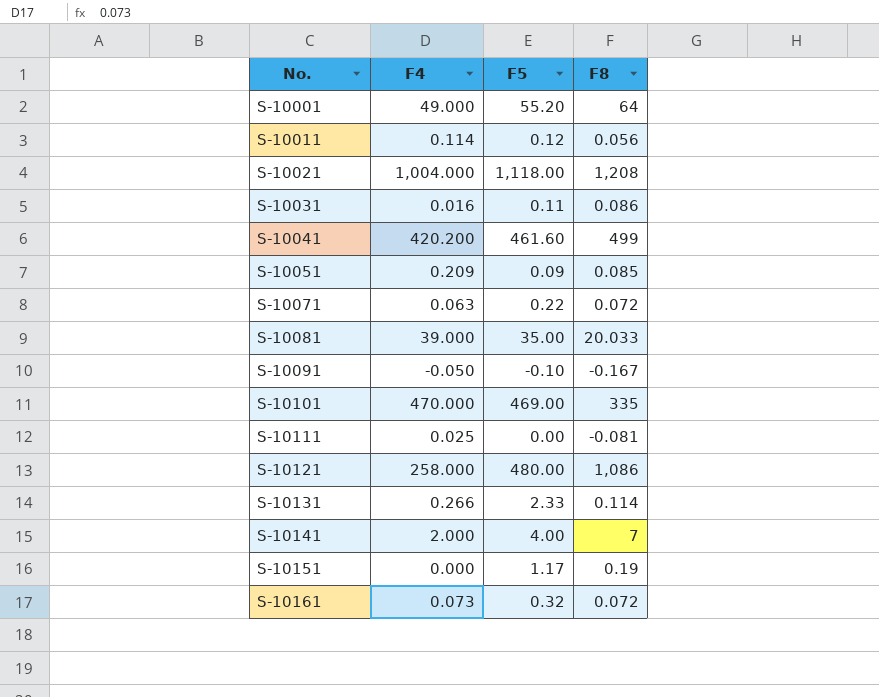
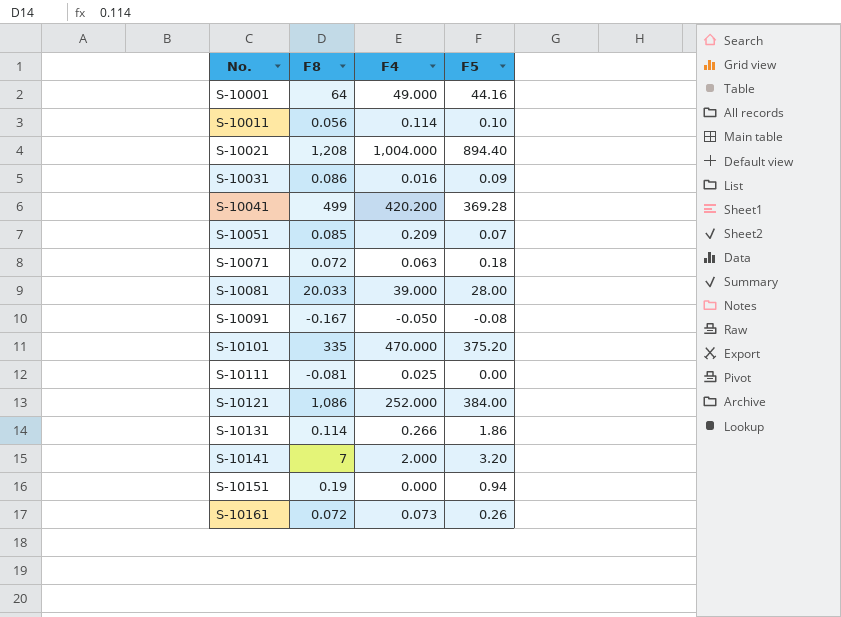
column F8 | position: 4 -> 2
S-10001 | F5: 55.20 -> 44.16
S-10011 | F5: 0.12 -> 0.10
S-10021 | F5: 1,118.00 -> 894.40
S-10031 | F5: 0.11 -> 0.09
S-10041 | F5: 461.60 -> 369.28
S-10051 | F5: 0.09 -> 0.07
S-10071 | F5: 0.22 -> 0.18
S-10081 | F5: 35.00 -> 28.00
S-10091 | F5: -0.10 -> -0.08
S-10101 | F5: 469.00 -> 375.20
S-10121 | F4: 258.000 -> 252.000
S-10121 | F5: 480.00 -> 384.00
S-10131 | F5: 2.33 -> 1.86
S-10141 | F5: 4.00 -> 3.20
S-10151 | F5: 1.17 -> 0.94
S-10161 | F5: 0.32 -> 0.26

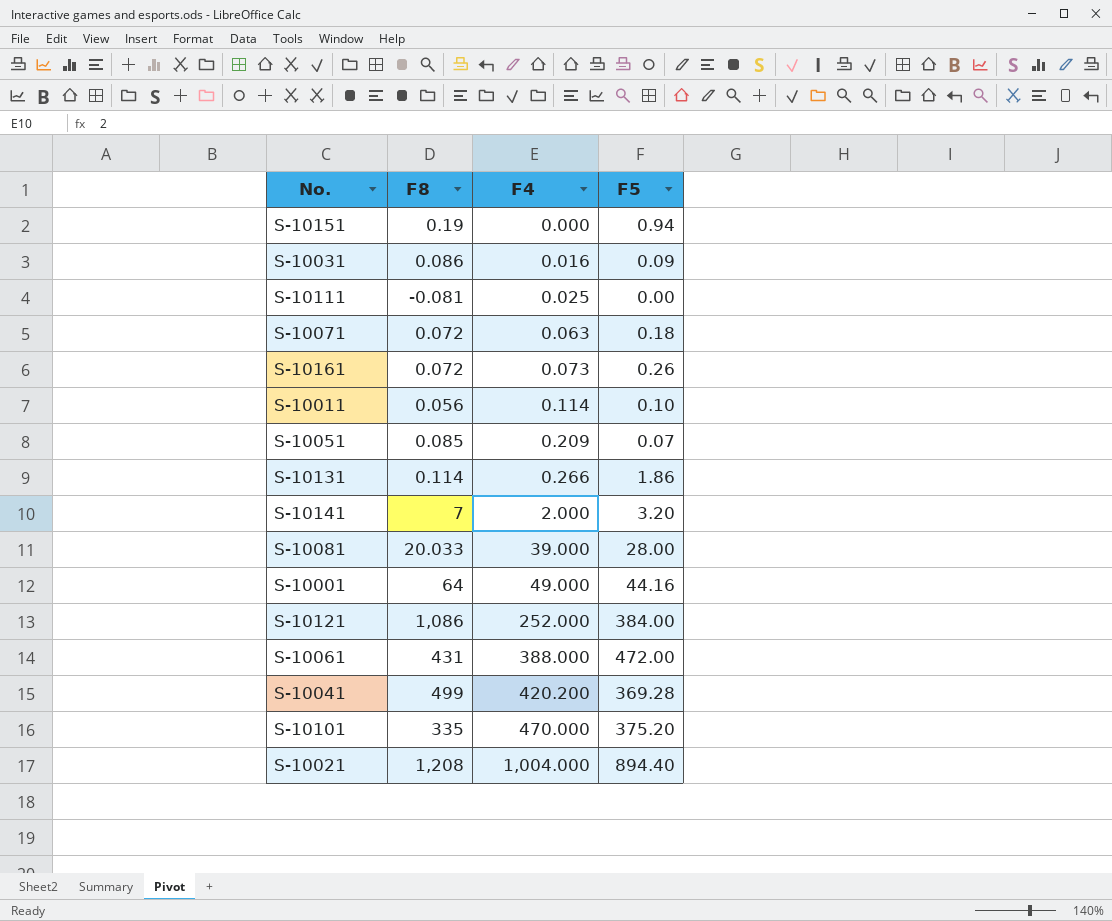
row order: No. ascending -> F4 ascending
row S-10091: -0.167 | -0.050 | -0.08 -> none
row S-10061: none -> 431 | 388.000 | 472.00

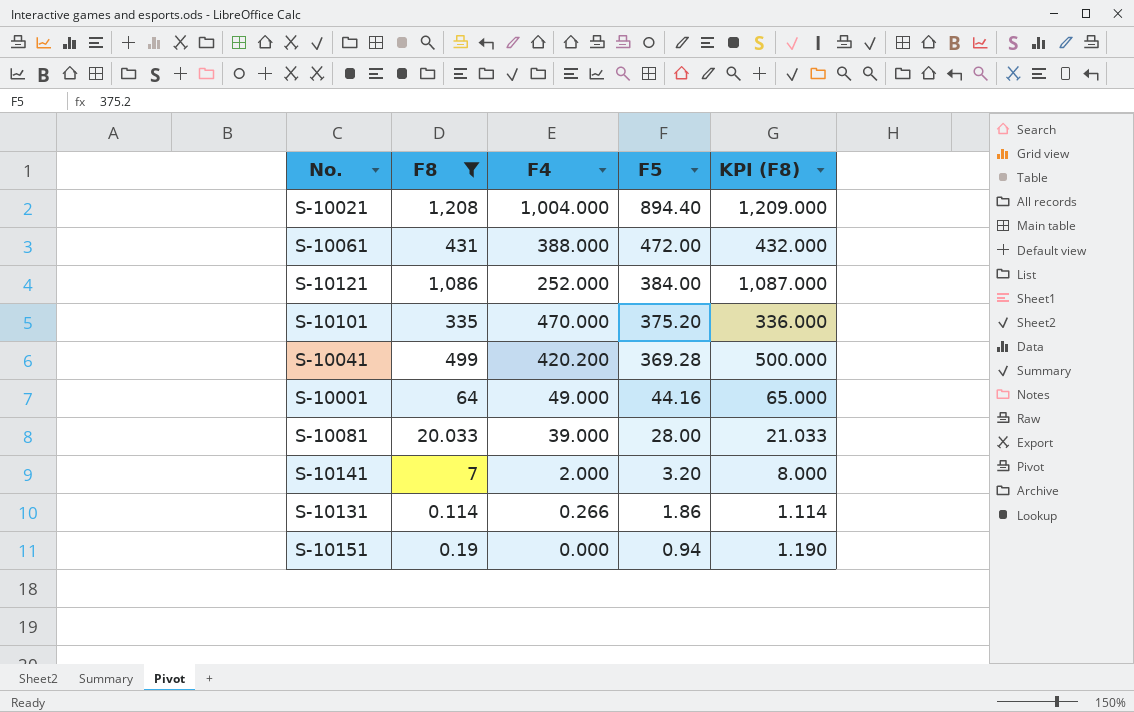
filter: none -> F8 >= 0.114
row order: F4 ascending -> F5 descending
column KPI (F8) | formula: none -> [F8] + 1

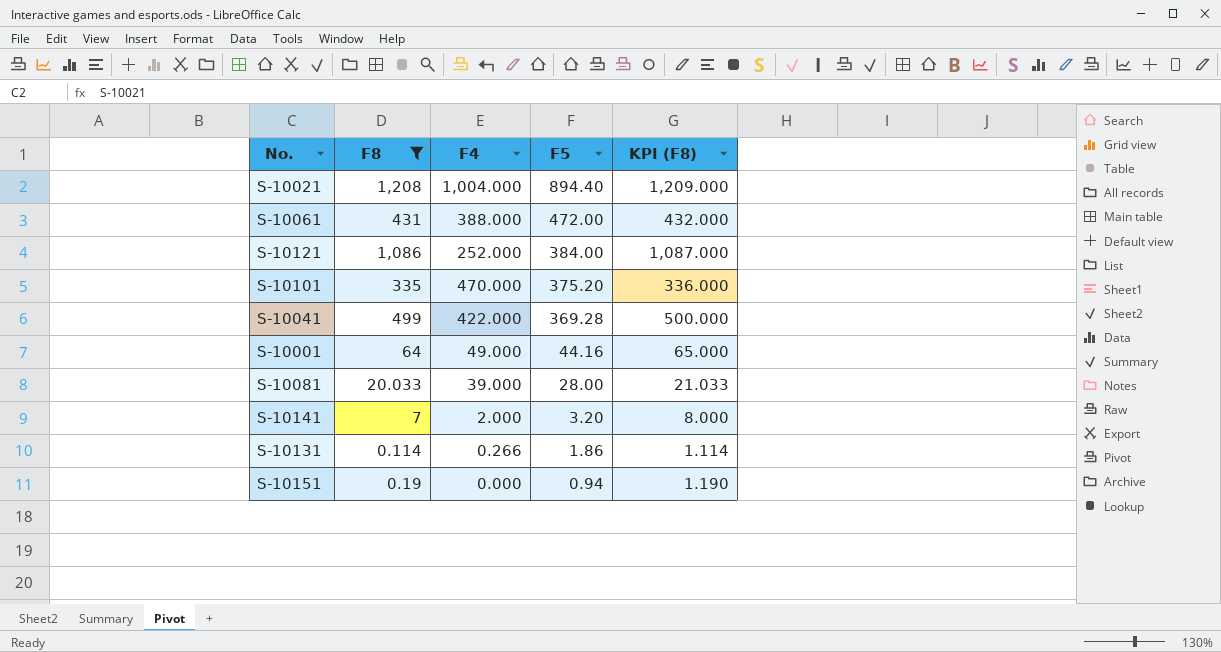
S-10041 | F4: 420.200 -> 422.000

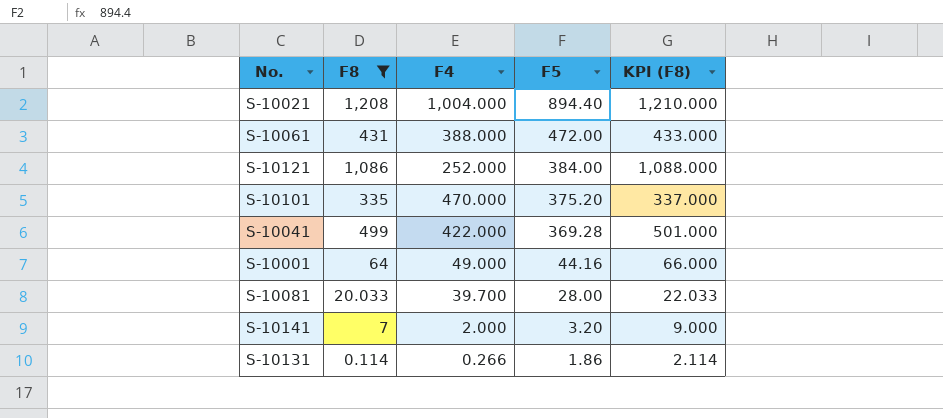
column KPI (F8) | formula: [F8] + 1 -> [F8] + 2
row S-10151: 0.19 | 0.000 | 0.94 | 1.190 -> none
S-10081 | F4: 39.000 -> 39.700

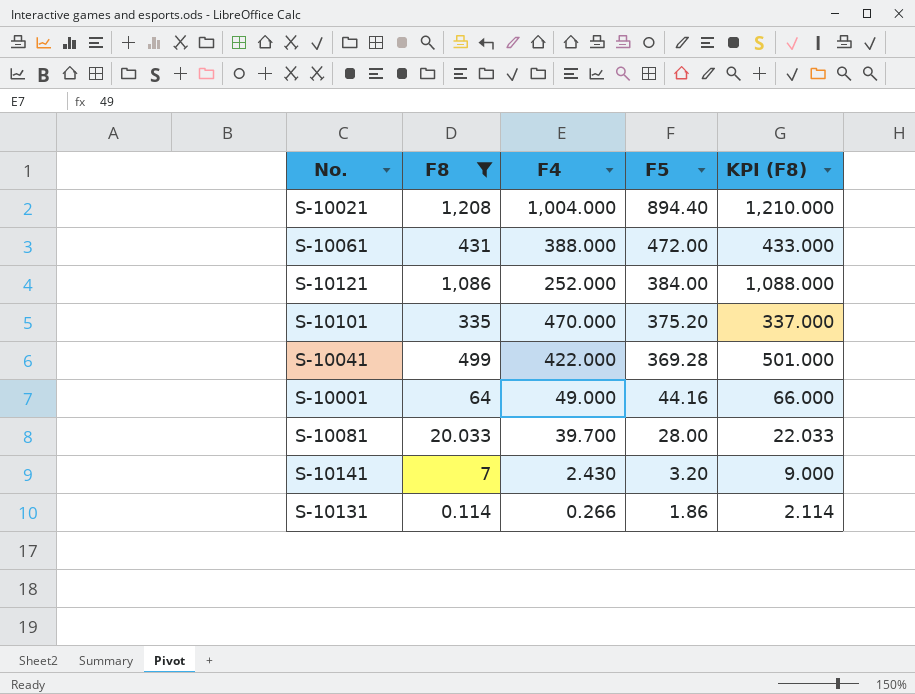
S-10141 | F4: 2.000 -> 2.430

